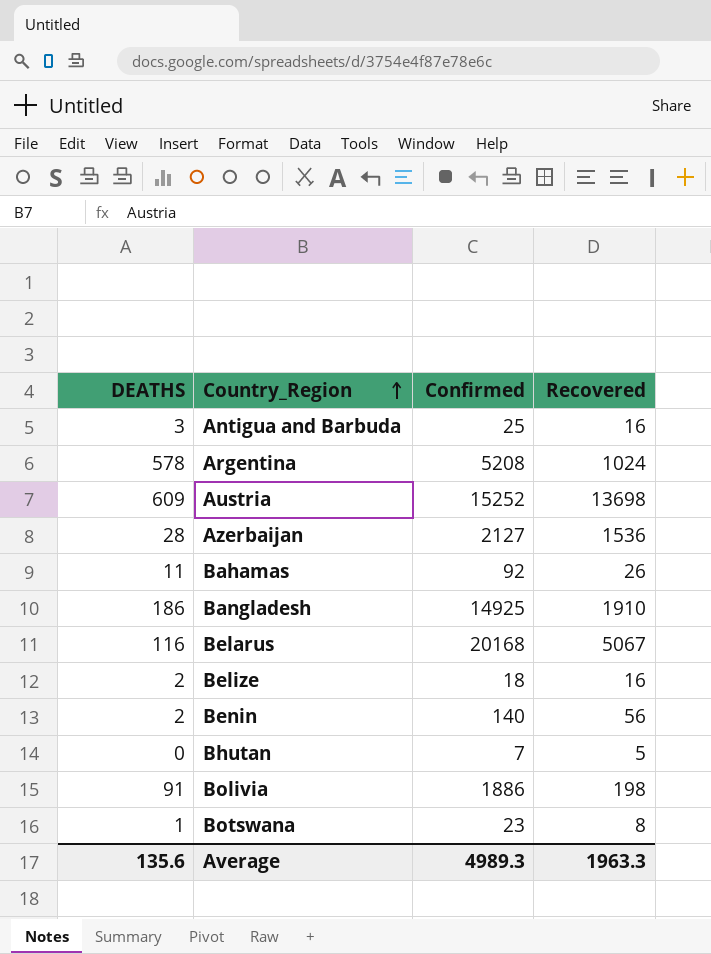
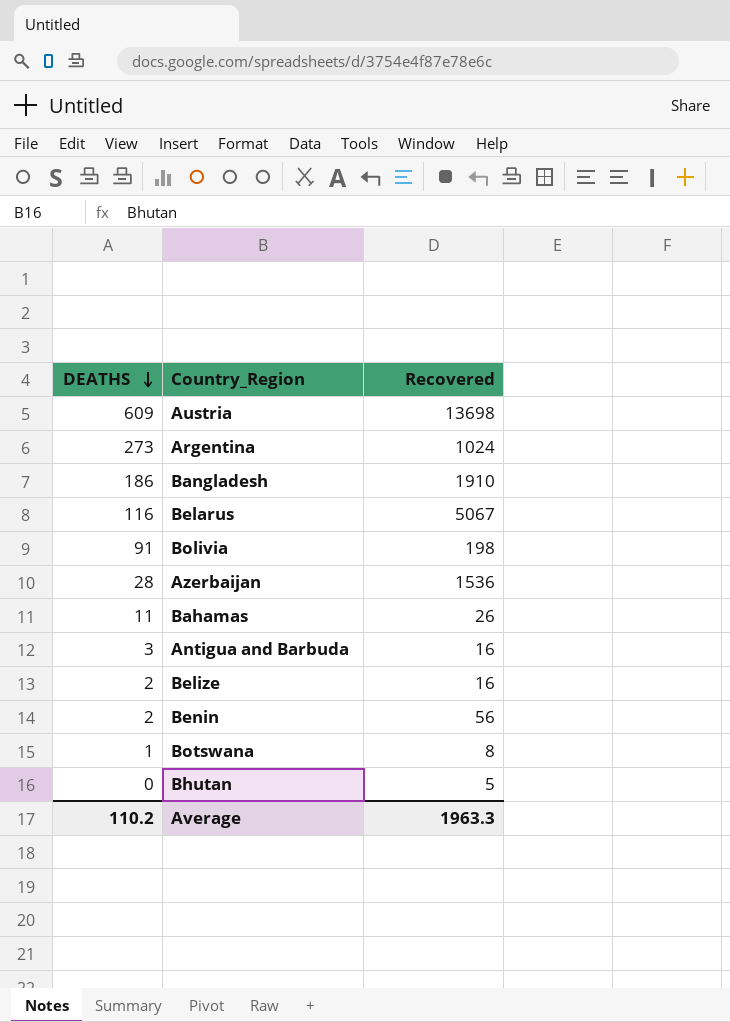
row order: Country_Region ascending -> DEATHS descending
column Confirmed | position: 3 -> none
Argentina | DEATHS: 578 -> 273
Average | DEATHS: 135.6 -> 110.2

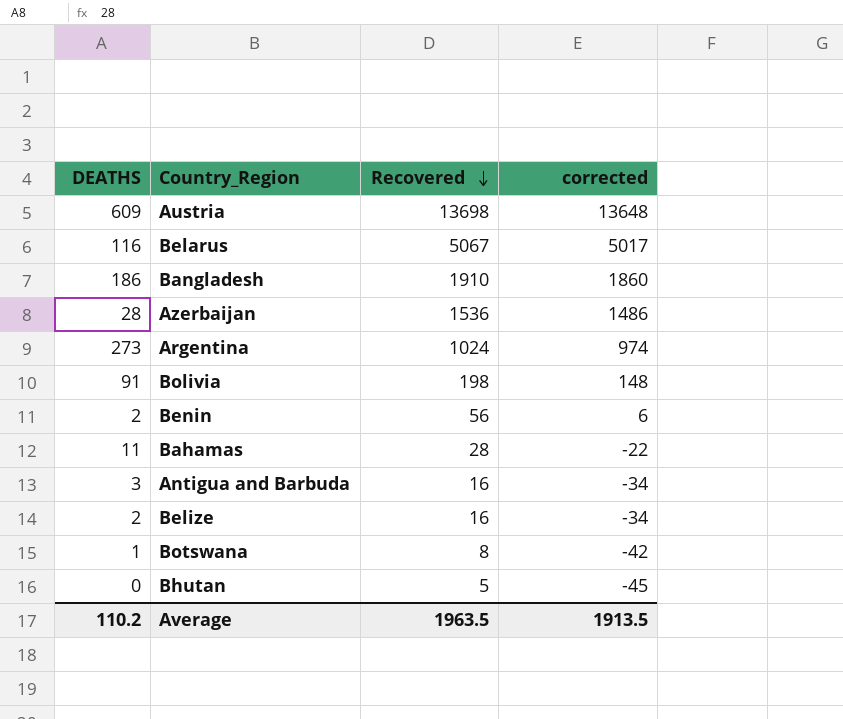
row order: DEATHS descending -> Recovered descending
column corrected | formula: none -> [Recovered] - 50
Bahamas | Recovered: 26 -> 28
Average | Recovered: 1963.3 -> 1963.5

